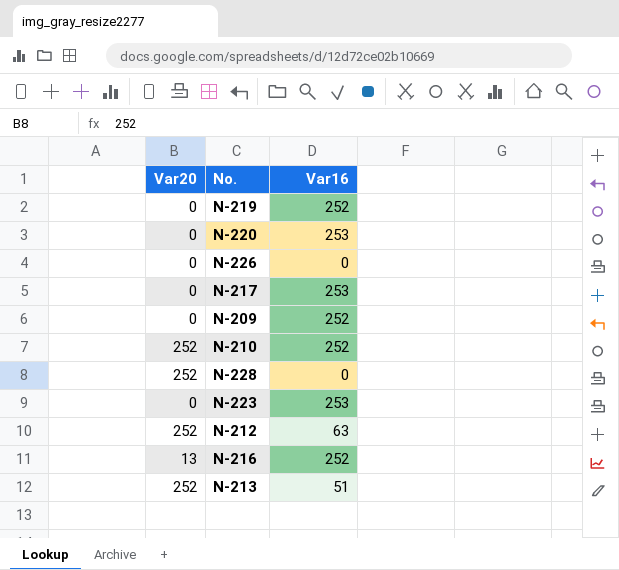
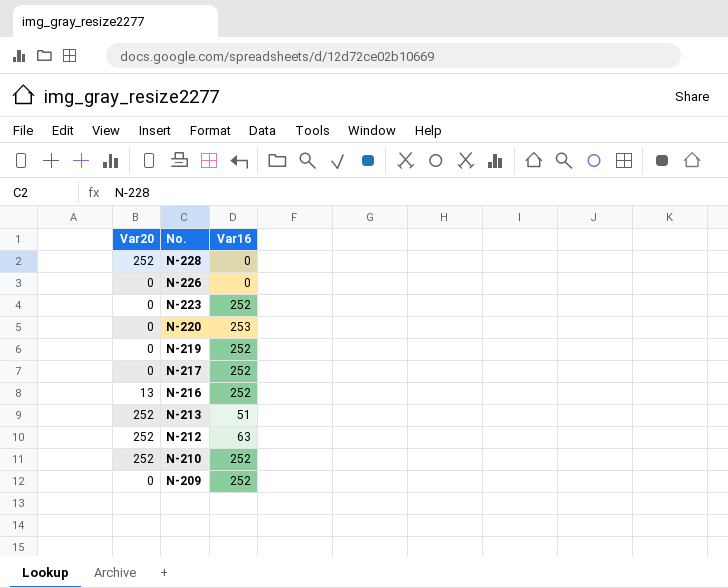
row order: none -> No. descending
N-223 | Var16: 253 -> 252
N-217 | Var16: 253 -> 252

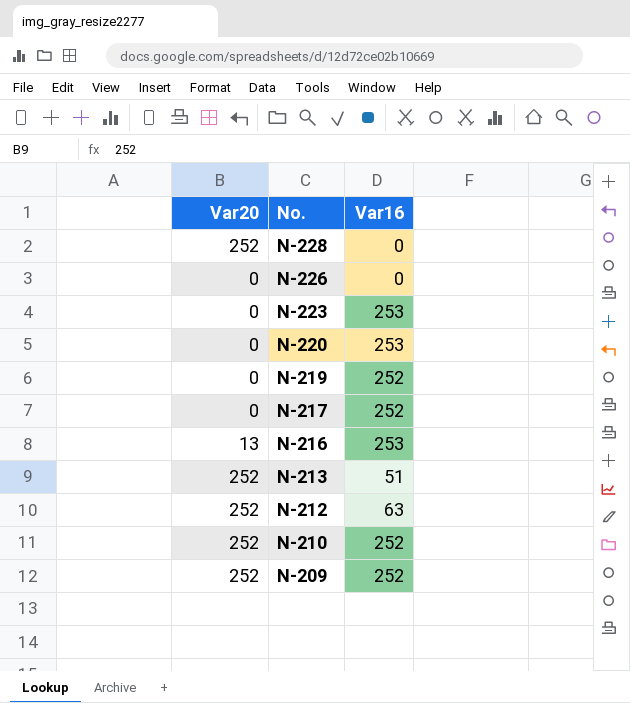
N-223 | Var16: 252 -> 253
N-216 | Var16: 252 -> 253
N-209 | Var20: 0 -> 252

